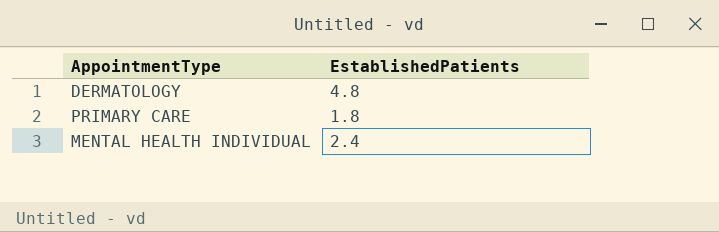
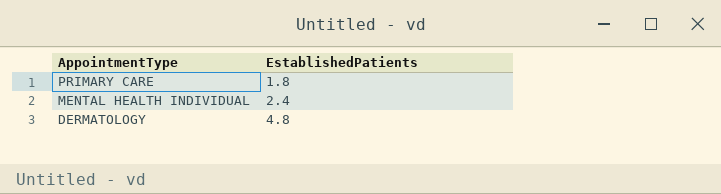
row order: none -> AppointmentType descending

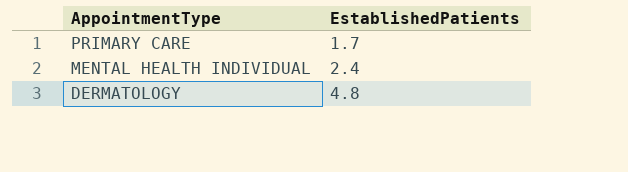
PRIMARY CARE | EstablishedPatients: 1.8 -> 1.7

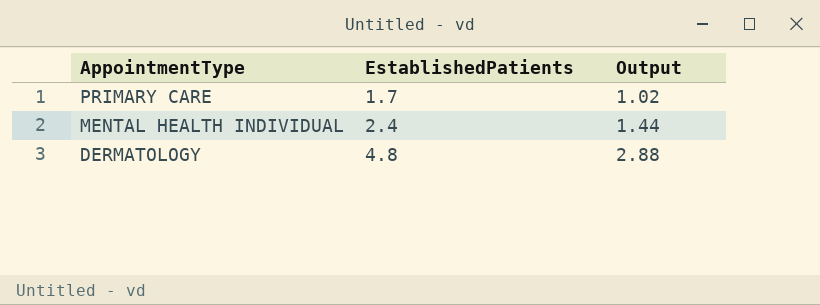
column Output | formula: none -> [EstablishedPatients] * 0.6

